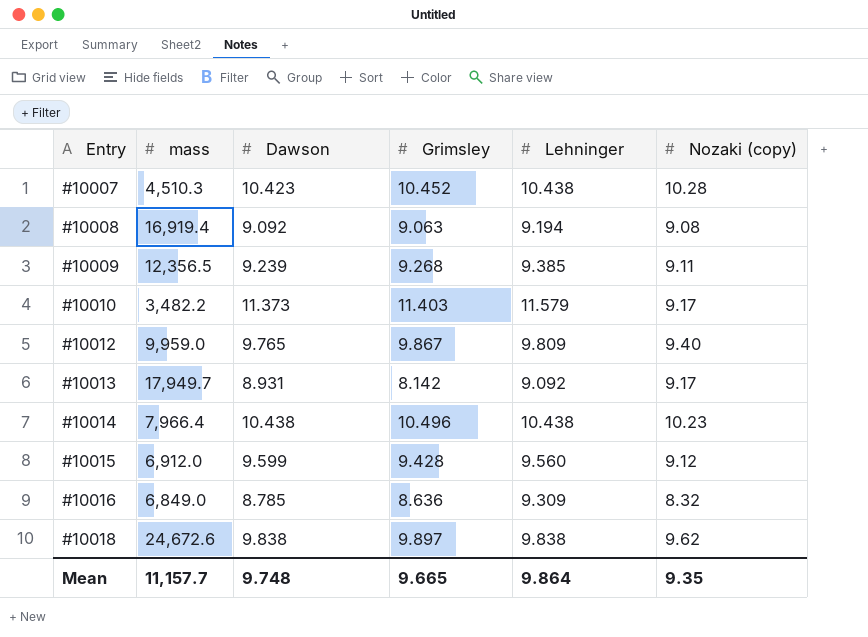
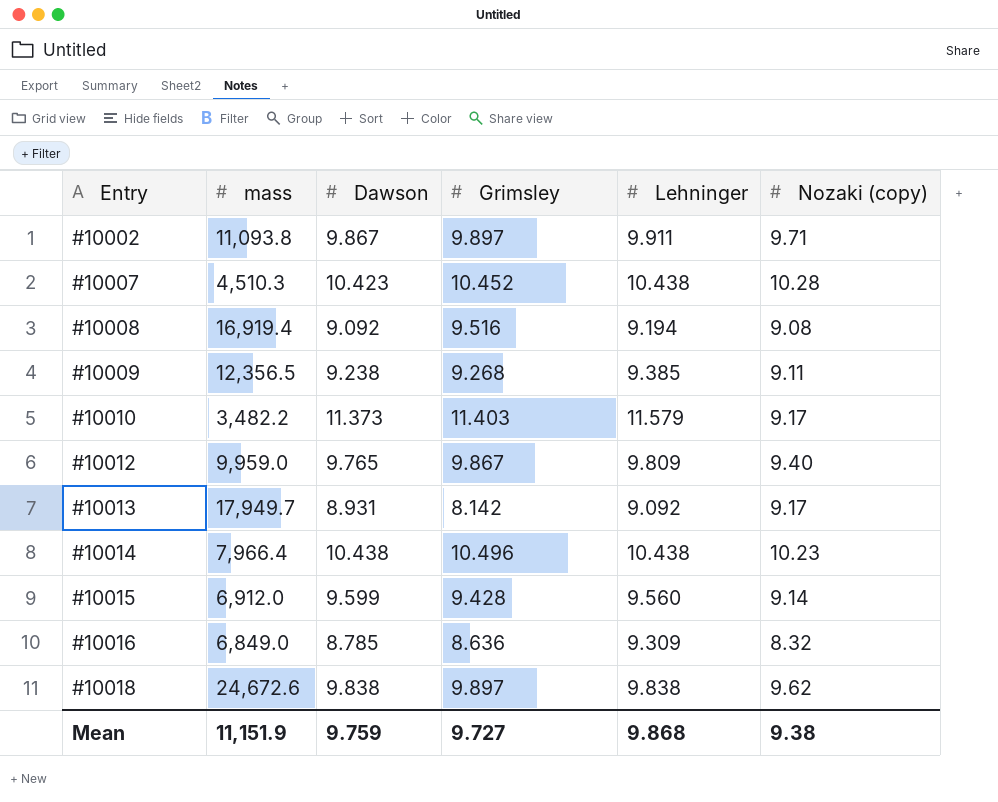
row #10002: none -> 11,093.8 | 9.867 | 9.897 | 9.911 | 9.71
#10008 | Grimsley: 9.063 -> 9.516
#10009 | Dawson: 9.239 -> 9.238
#10015 | Nozaki (copy): 9.12 -> 9.14
Mean | mass: 11,157.7 -> 11,151.9
Mean | Dawson: 9.748 -> 9.759
Mean | Grimsley: 9.665 -> 9.727
Mean | Lehninger: 9.864 -> 9.868
Mean | Nozaki (copy): 9.35 -> 9.38

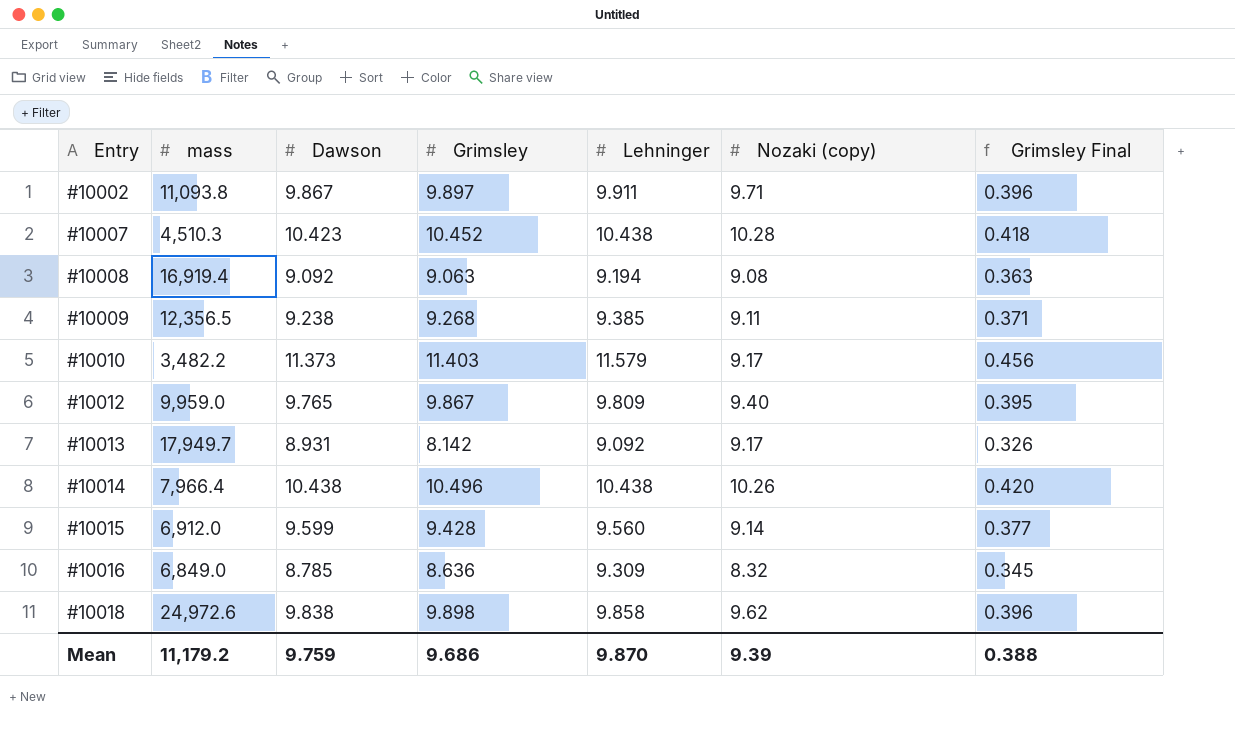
column Grimsley Final | formula: none -> [Grimsley] * 0.04
#10008 | Grimsley: 9.516 -> 9.063
#10014 | Nozaki (copy): 10.23 -> 10.26
#10018 | mass: 24,672.6 -> 24,972.6
#10018 | Grimsley: 9.897 -> 9.898
#10018 | Lehninger: 9.838 -> 9.858
Mean | mass: 11,151.9 -> 11,179.2
Mean | Grimsley: 9.727 -> 9.686
Mean | Lehninger: 9.868 -> 9.870
Mean | Nozaki (copy): 9.38 -> 9.39

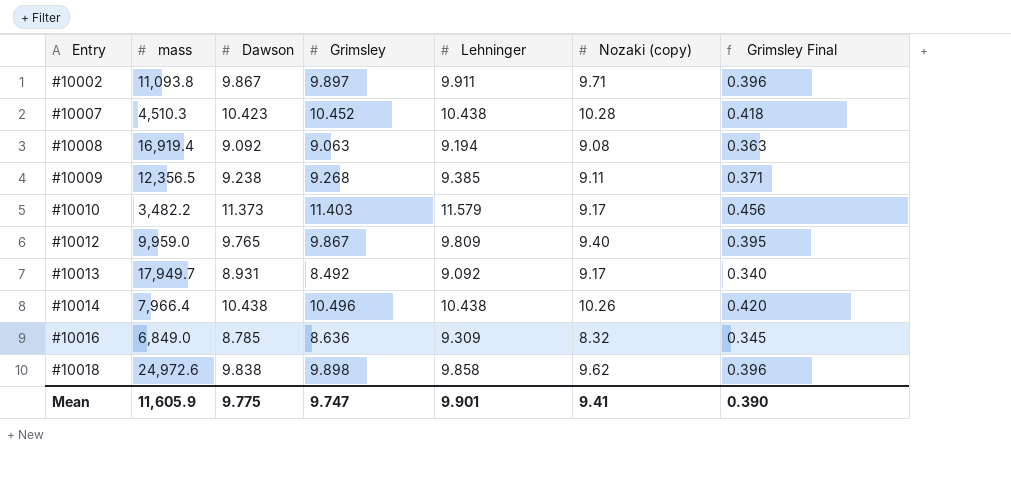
row #10015: 6,912.0 | 9.599 | 9.428 | 9.560 | 9.14 | 0.377 -> none
#10013 | Grimsley: 8.142 -> 8.492
#10013 | Grimsley Final: 0.326 -> 0.340
Mean | mass: 11,179.2 -> 11,605.9
Mean | Dawson: 9.759 -> 9.775
Mean | Grimsley: 9.686 -> 9.747
Mean | Lehninger: 9.870 -> 9.901
Mean | Nozaki (copy): 9.39 -> 9.41
Mean | Grimsley Final: 0.388 -> 0.390

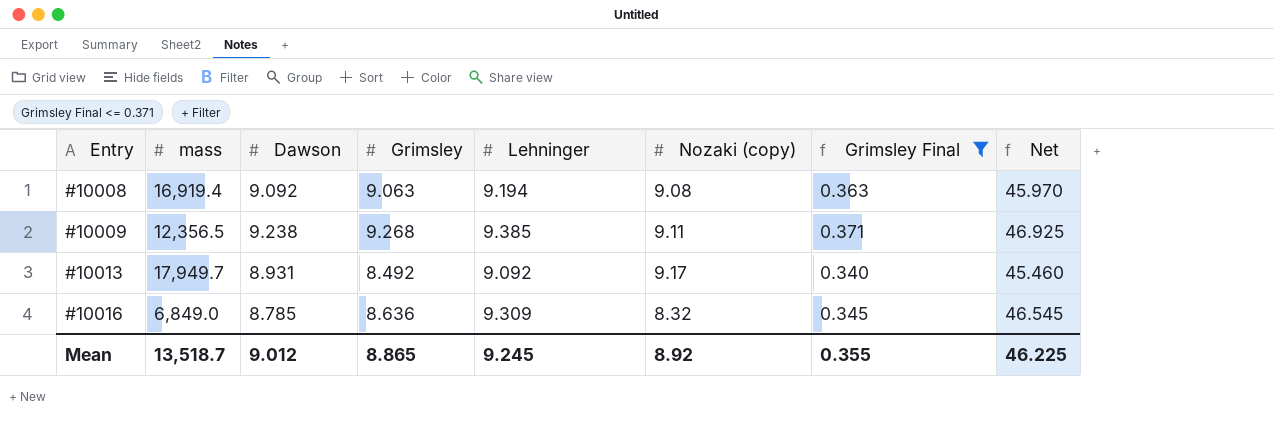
filter: none -> Grimsley Final <= 0.371
column Net | formula: none -> [Lehninger] * 5
Mean | mass: 11,605.9 -> 13,518.7
Mean | Dawson: 9.775 -> 9.012
Mean | Grimsley: 9.747 -> 8.865
Mean | Lehninger: 9.901 -> 9.245
Mean | Nozaki (copy): 9.41 -> 8.92
Mean | Grimsley Final: 0.390 -> 0.355

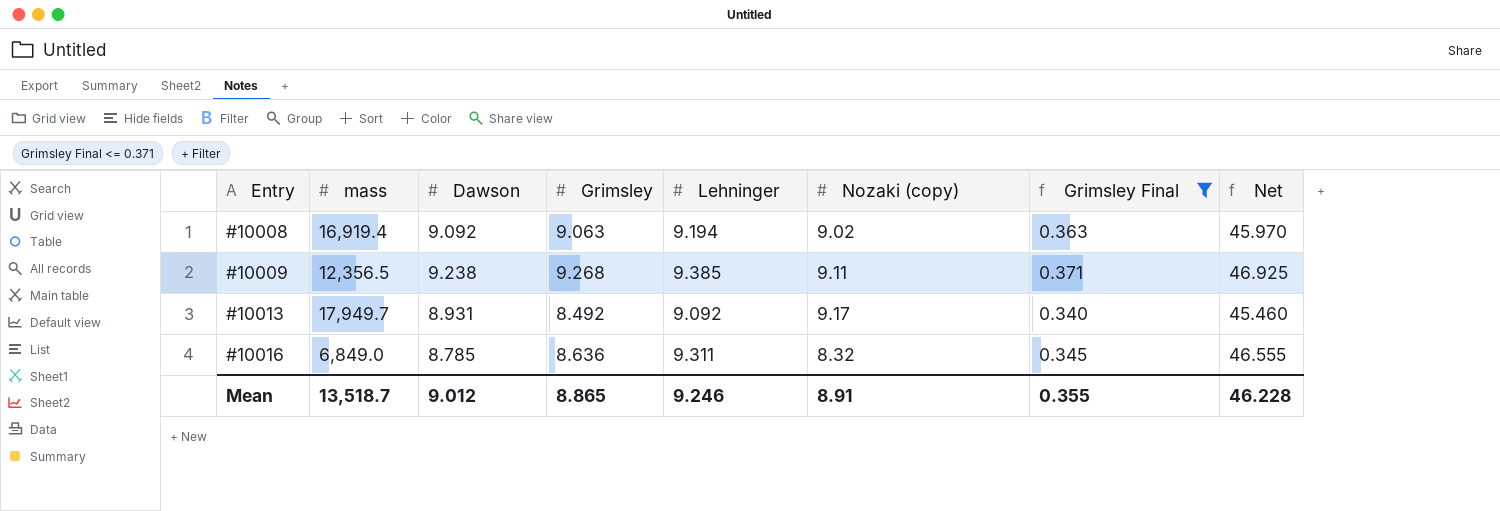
#10008 | Nozaki (copy): 9.08 -> 9.02
#10016 | Lehninger: 9.309 -> 9.311
#10016 | Net: 46.545 -> 46.555
Mean | Lehninger: 9.245 -> 9.246
Mean | Nozaki (copy): 8.92 -> 8.91
Mean | Net: 46.225 -> 46.228

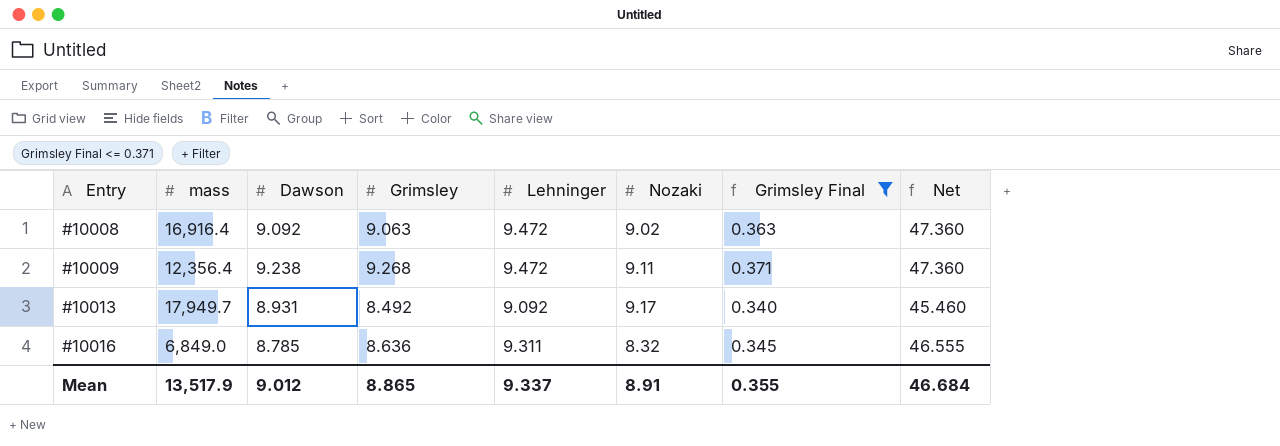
column name: Nozaki (copy) -> Nozaki
#10008 | mass: 16,919.4 -> 16,916.4
#10008 | Lehninger: 9.194 -> 9.472
#10008 | Net: 45.970 -> 47.360
#10009 | mass: 12,356.5 -> 12,356.4
#10009 | Lehninger: 9.385 -> 9.472
#10009 | Net: 46.925 -> 47.360
Mean | mass: 13,518.7 -> 13,517.9
Mean | Lehninger: 9.246 -> 9.337
Mean | Net: 46.228 -> 46.684

